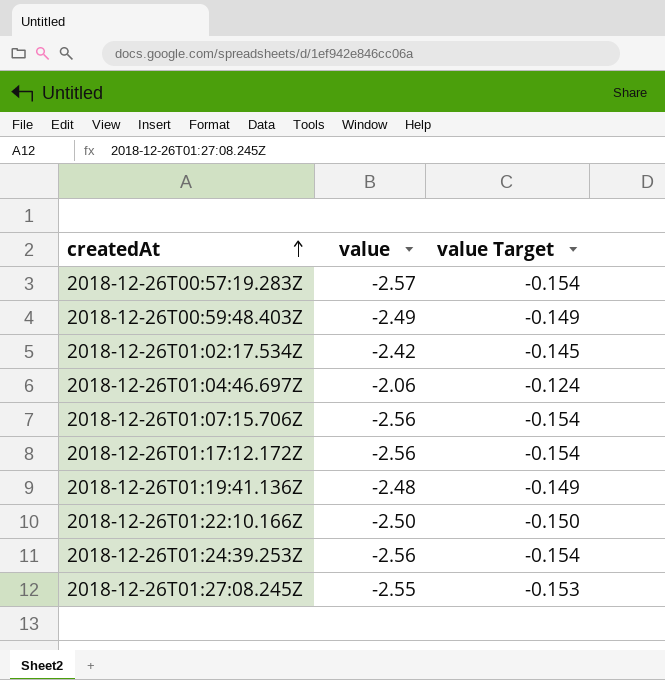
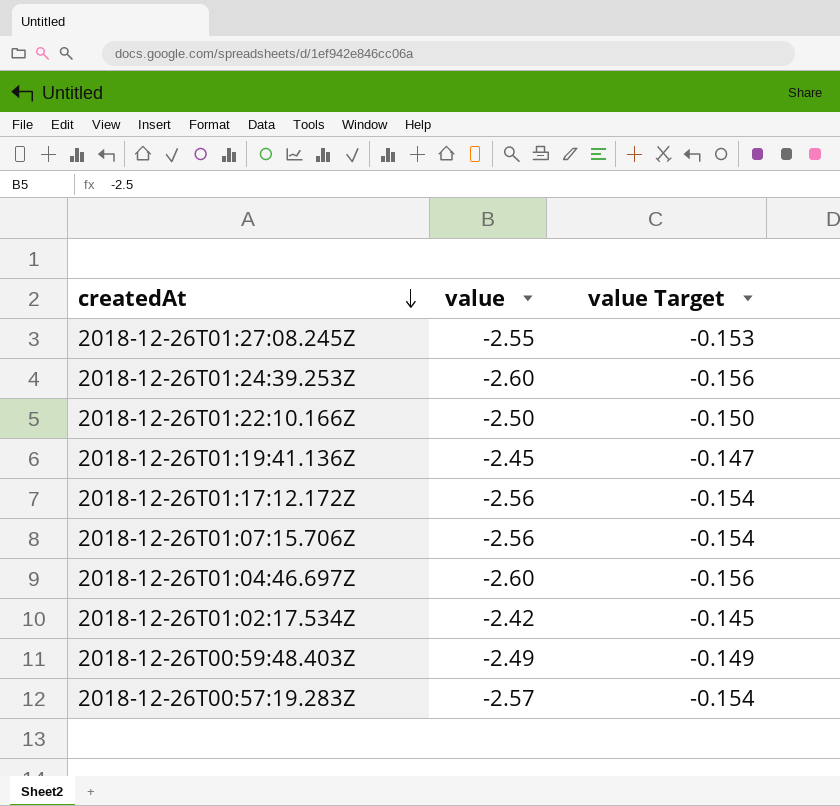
row order: createdAt ascending -> createdAt descending
2018-12-26T01:24:39.253Z | value: -2.56 -> -2.60
2018-12-26T01:24:39.253Z | value Target: -0.154 -> -0.156
2018-12-26T01:19:41.136Z | value: -2.48 -> -2.45
2018-12-26T01:19:41.136Z | value Target: -0.149 -> -0.147
2018-12-26T01:04:46.697Z | value: -2.06 -> -2.60
2018-12-26T01:04:46.697Z | value Target: -0.124 -> -0.156

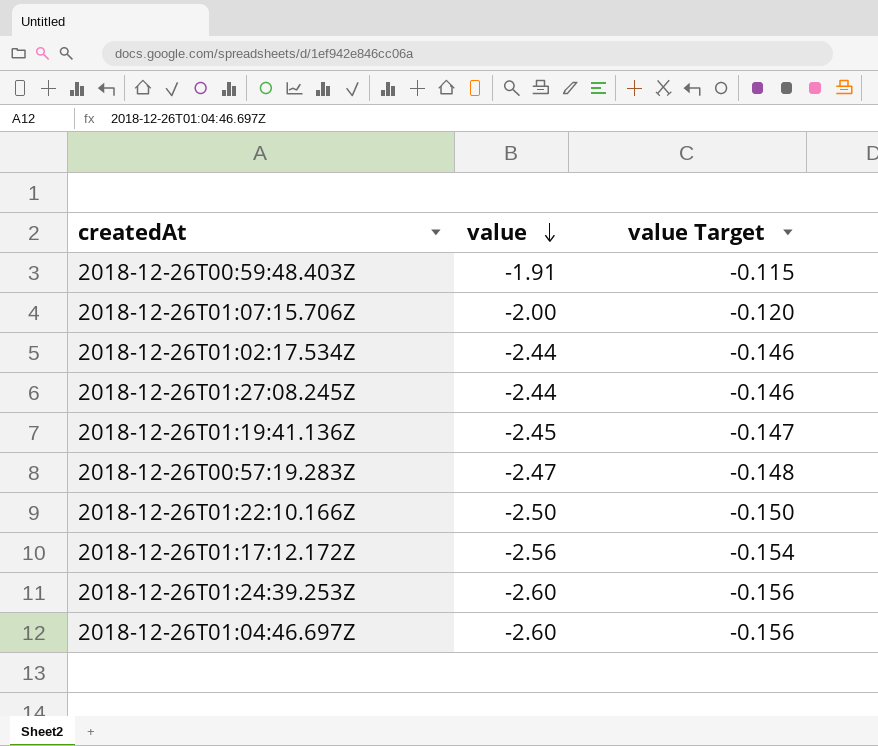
row order: createdAt descending -> value descending
2018-12-26T00:59:48.403Z | value: -2.49 -> -1.91
2018-12-26T00:59:48.403Z | value Target: -0.149 -> -0.115
2018-12-26T01:07:15.706Z | value: -2.56 -> -2.00
2018-12-26T01:07:15.706Z | value Target: -0.154 -> -0.120
2018-12-26T01:02:17.534Z | value: -2.42 -> -2.44
2018-12-26T01:02:17.534Z | value Target: -0.145 -> -0.146
2018-12-26T01:27:08.245Z | value: -2.55 -> -2.44
2018-12-26T01:27:08.245Z | value Target: -0.153 -> -0.146
2018-12-26T00:57:19.283Z | value: -2.57 -> -2.47
2018-12-26T00:57:19.283Z | value Target: -0.154 -> -0.148

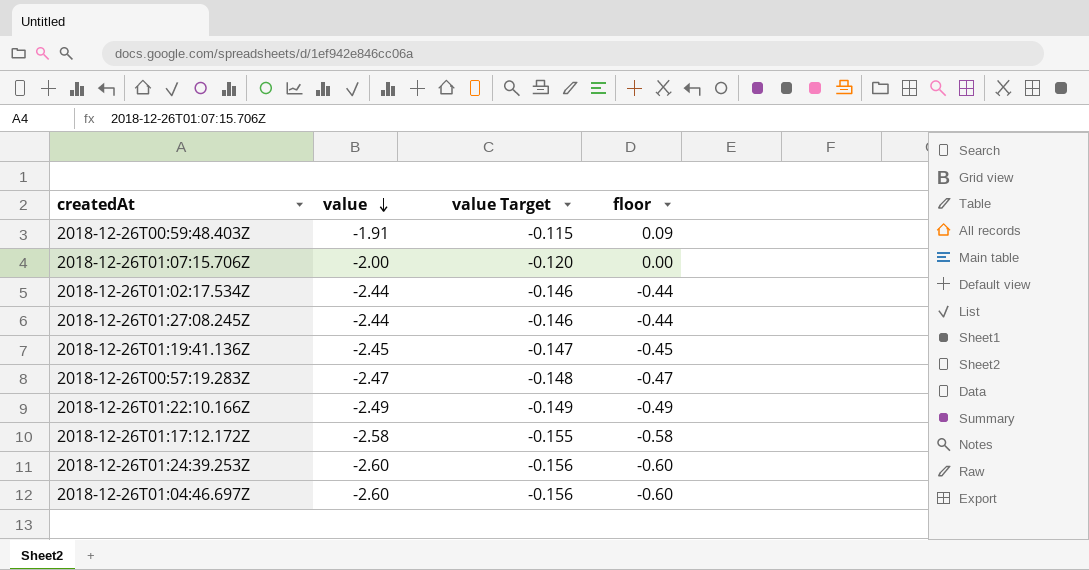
column floor | formula: none -> [value] + 2
2018-12-26T01:22:10.166Z | value: -2.50 -> -2.49
2018-12-26T01:22:10.166Z | value Target: -0.150 -> -0.149
2018-12-26T01:17:12.172Z | value: -2.56 -> -2.58
2018-12-26T01:17:12.172Z | value Target: -0.154 -> -0.155

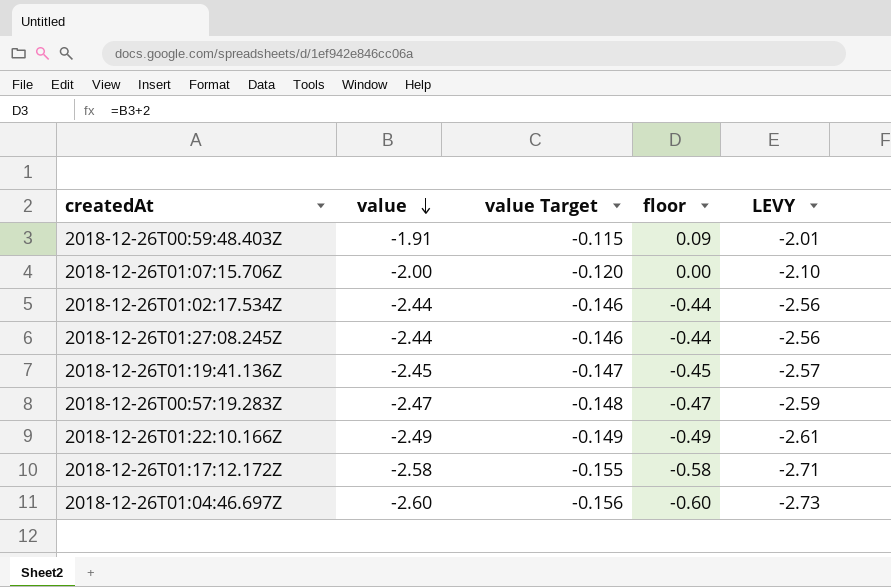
column LEVY | formula: none -> [value] * 1.05
row 2018-12-26T01:24:39.253Z: -2.60 | -0.156 | -0.60 -> none

